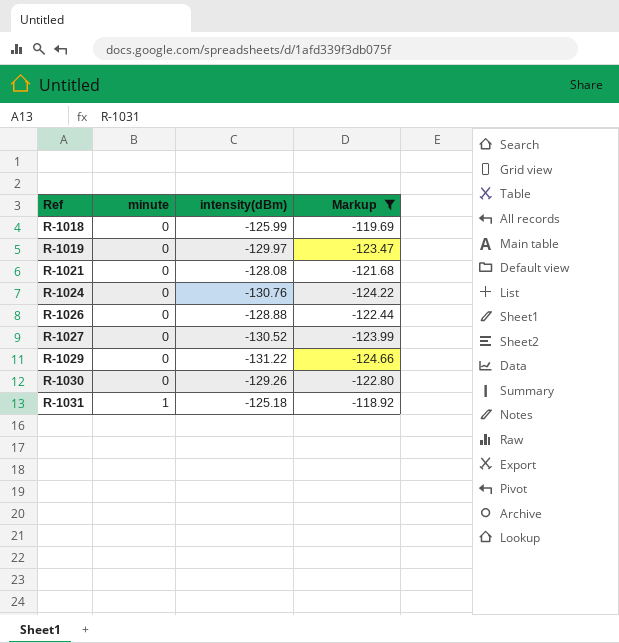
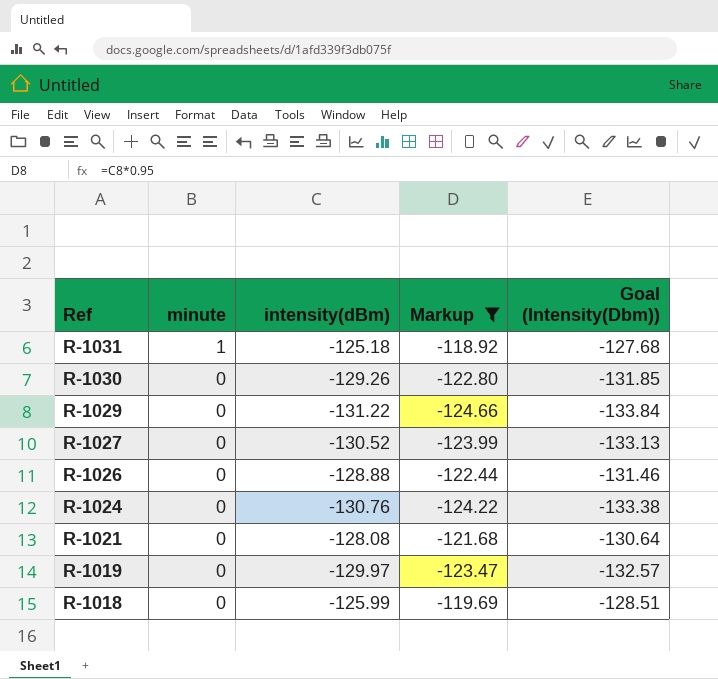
row order: Ref ascending -> Ref descending
column Goal (Intensity(Dbm)) | formula: none -> [intensity(dBm)] * 1.02

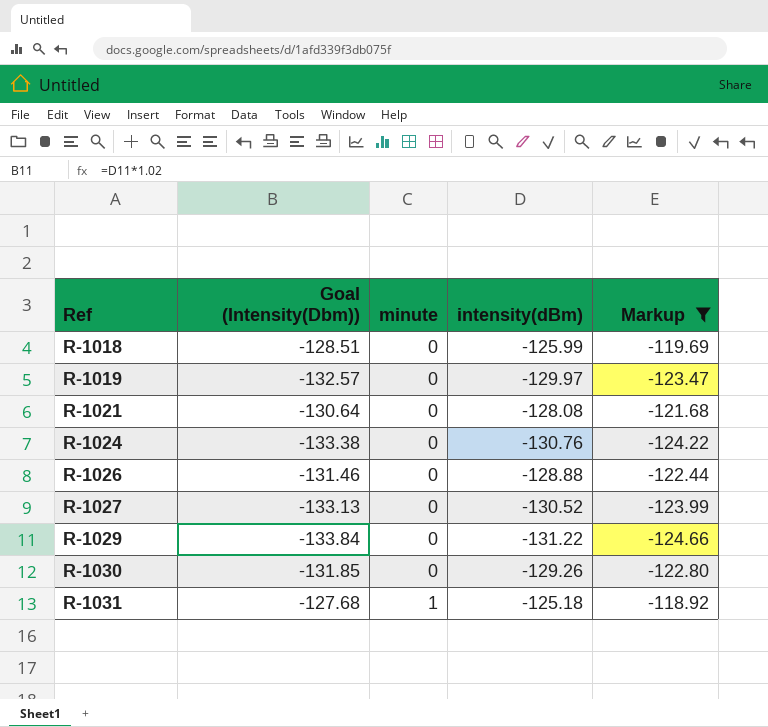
row order: Ref descending -> Ref ascending
column Goal (Intensity(Dbm)) | position: 5 -> 2

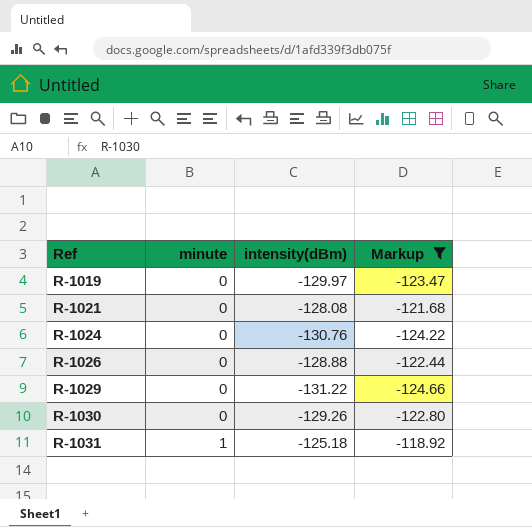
column Goal (Intensity(Dbm)) | formula: [intensity(dBm)] * 1.02 -> none
row R-1018: -128.51 | 0 | -125.99 | -119.69 -> none
row R-1027: -133.13 | 0 | -130.52 | -123.99 -> none

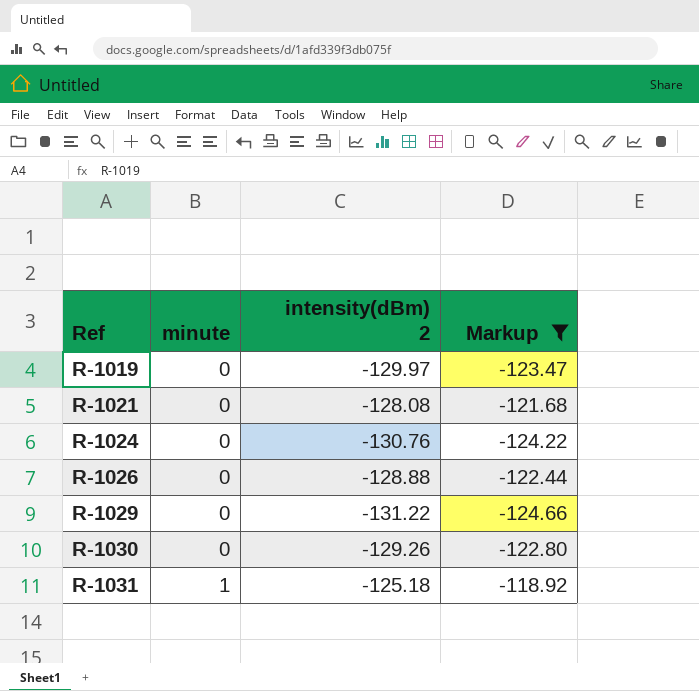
column name: intensity(dBm) -> intensity(dBm) 2

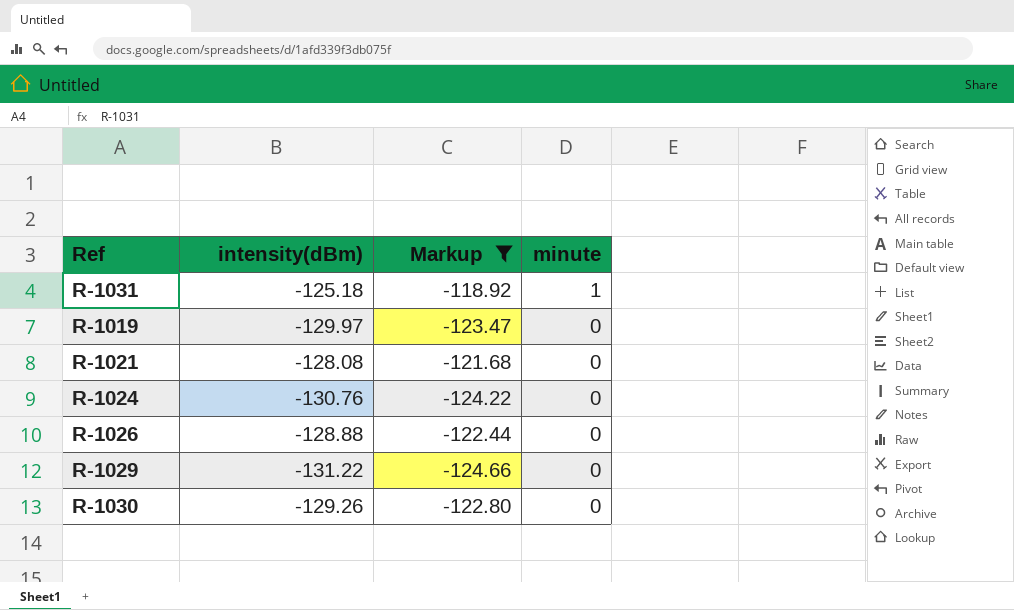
row order: Ref ascending -> minute descending
column name: intensity(dBm) 2 -> intensity(dBm)
column minute | position: 2 -> 4

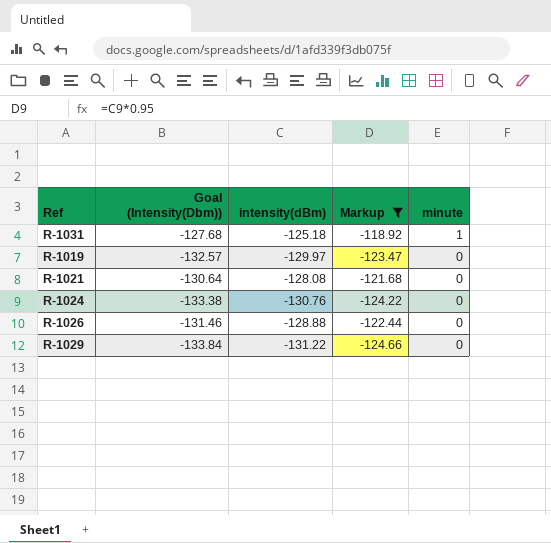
column Goal (Intensity(Dbm)) | formula: none -> [intensity(dBm)] * 1.02
row R-1030: -129.26 | -122.80 | 0 -> none

